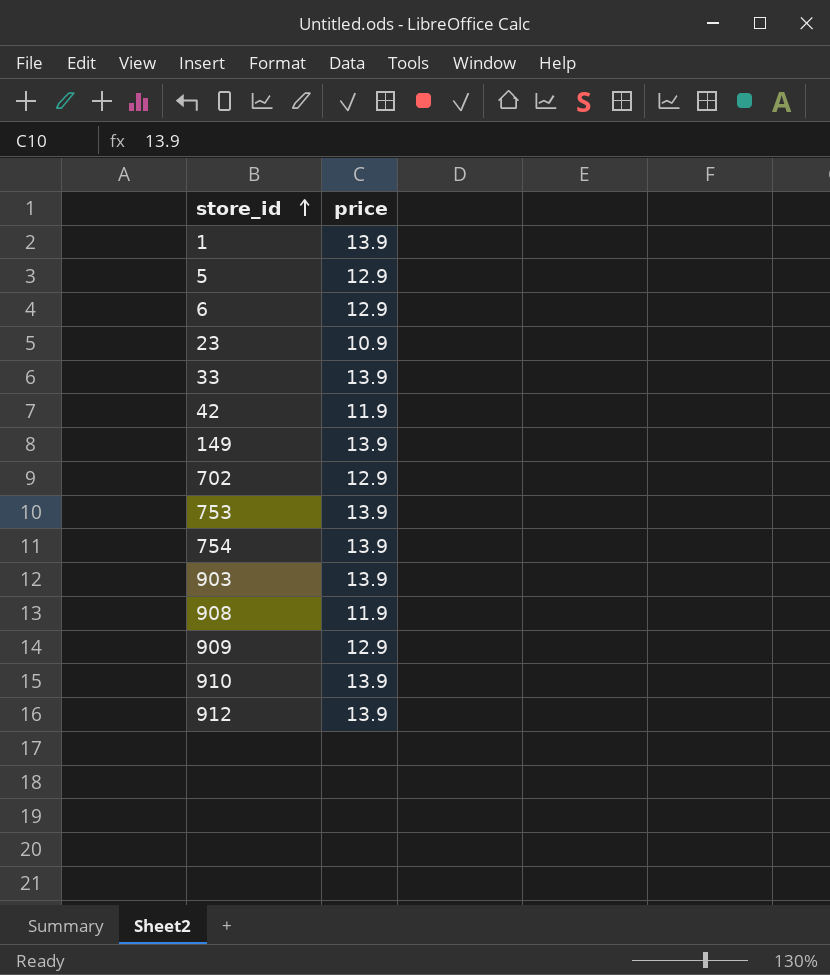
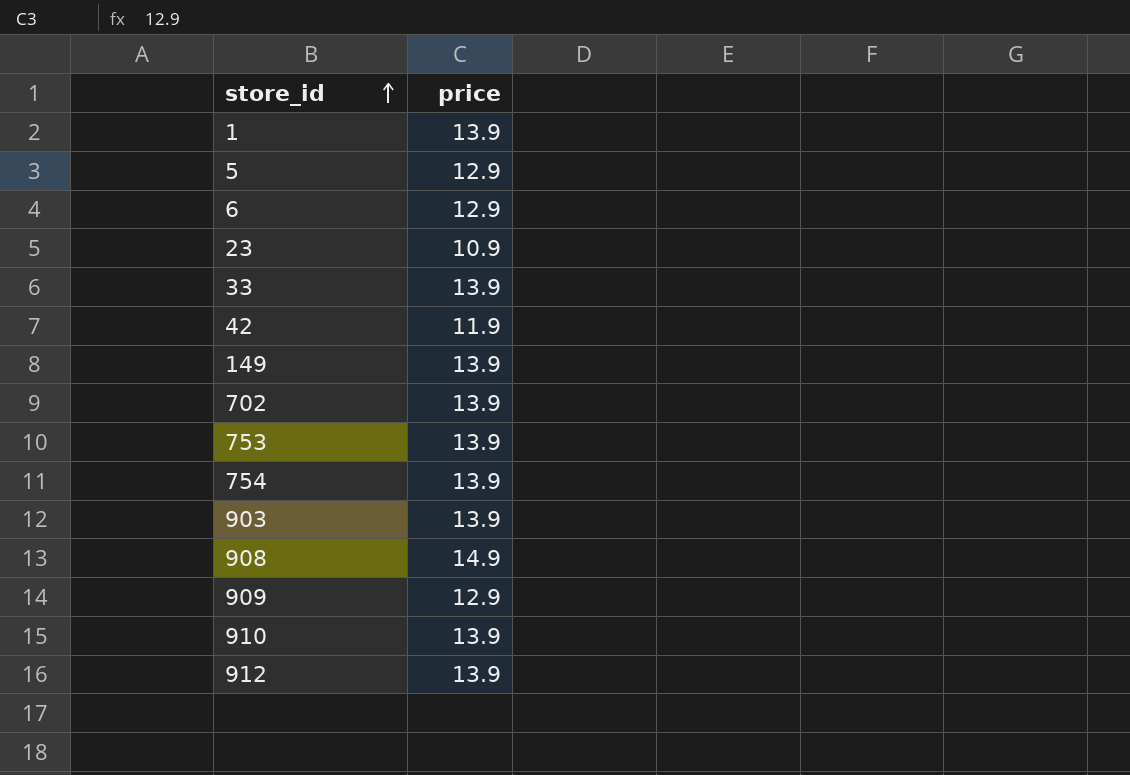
702 | price: 12.9 -> 13.9
908 | price: 11.9 -> 14.9

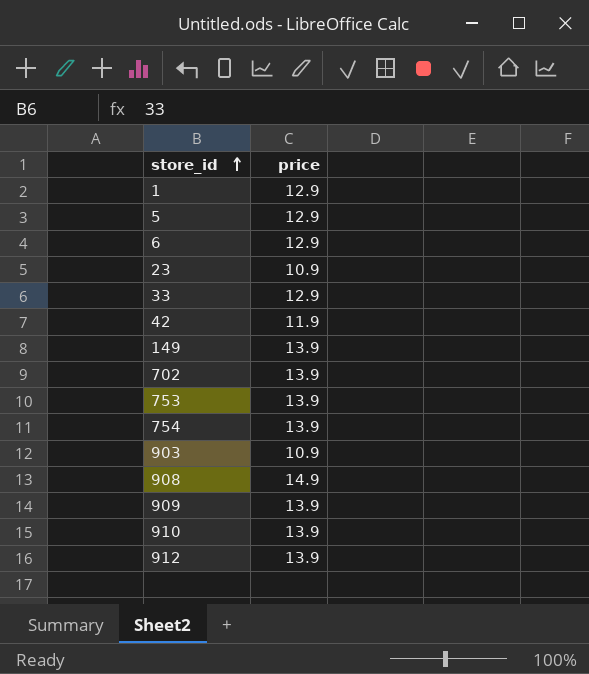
1 | price: 13.9 -> 12.9
33 | price: 13.9 -> 12.9
903 | price: 13.9 -> 10.9
909 | price: 12.9 -> 13.9

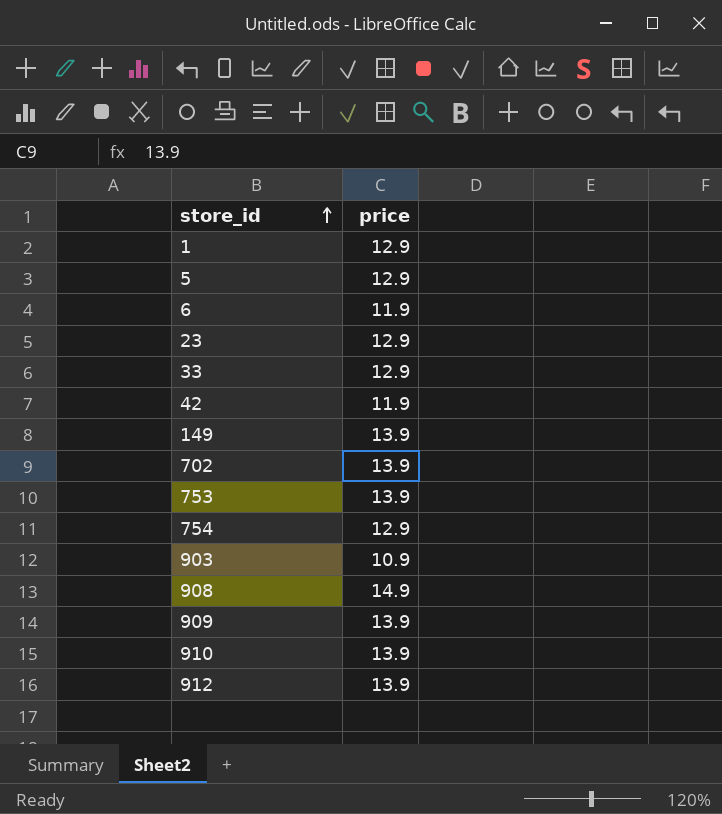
6 | price: 12.9 -> 11.9
23 | price: 10.9 -> 12.9
754 | price: 13.9 -> 12.9

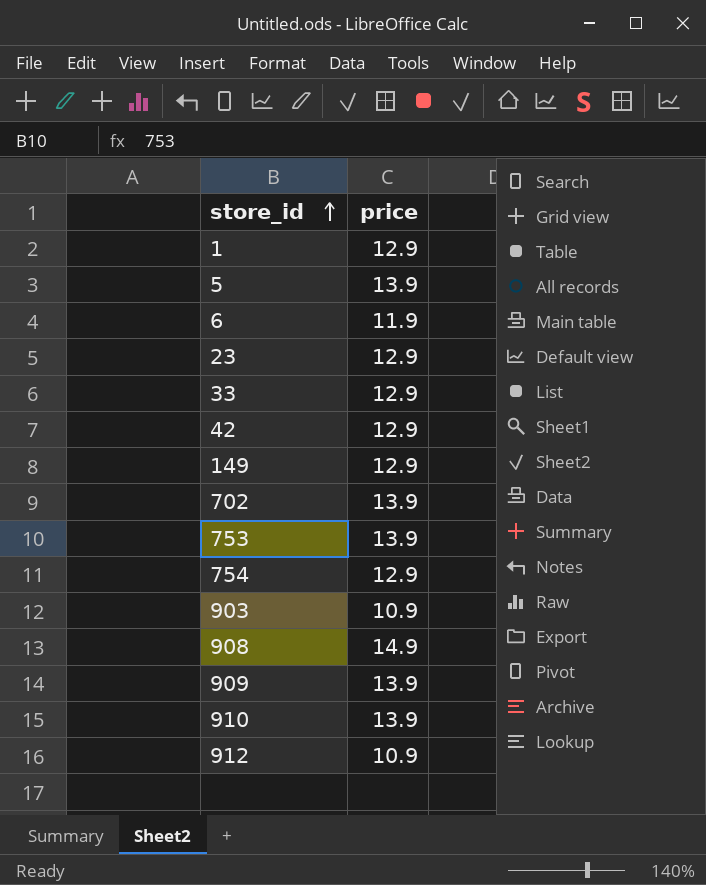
5 | price: 12.9 -> 13.9
42 | price: 11.9 -> 12.9
149 | price: 13.9 -> 12.9
912 | price: 13.9 -> 10.9

